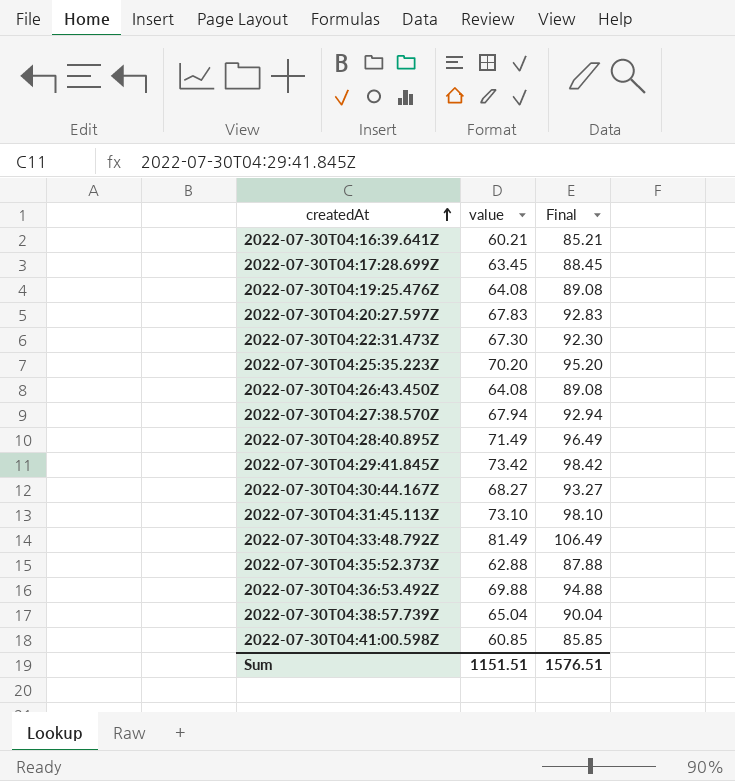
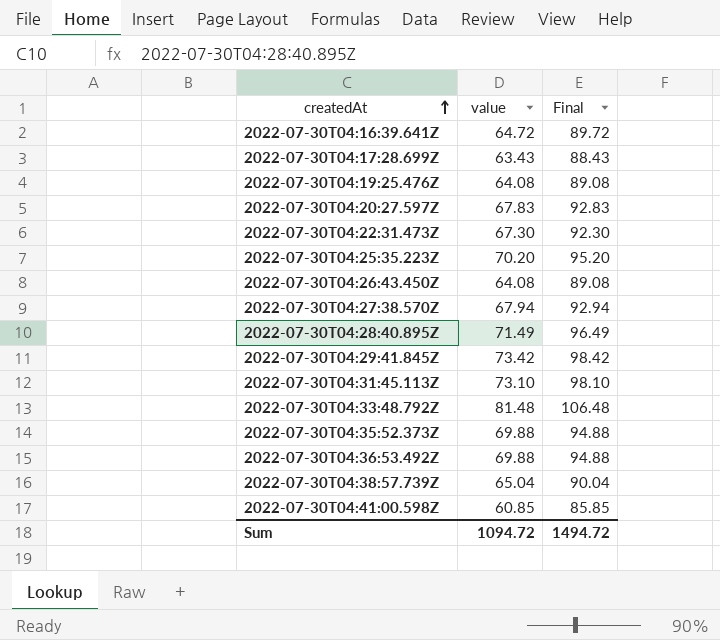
row 2022-07-30T04:30:44.167Z: 68.27 | 93.27 -> none
2022-07-30T04:16:39.641Z | value: 60.21 -> 64.72
2022-07-30T04:16:39.641Z | Final: 85.21 -> 89.72
2022-07-30T04:17:28.699Z | value: 63.45 -> 63.43
2022-07-30T04:17:28.699Z | Final: 88.45 -> 88.43
2022-07-30T04:33:48.792Z | value: 81.49 -> 81.48
2022-07-30T04:33:48.792Z | Final: 106.49 -> 106.48
2022-07-30T04:35:52.373Z | value: 62.88 -> 69.88
2022-07-30T04:35:52.373Z | Final: 87.88 -> 94.88
Sum | value: 1151.51 -> 1094.72
Sum | Final: 1576.51 -> 1494.72

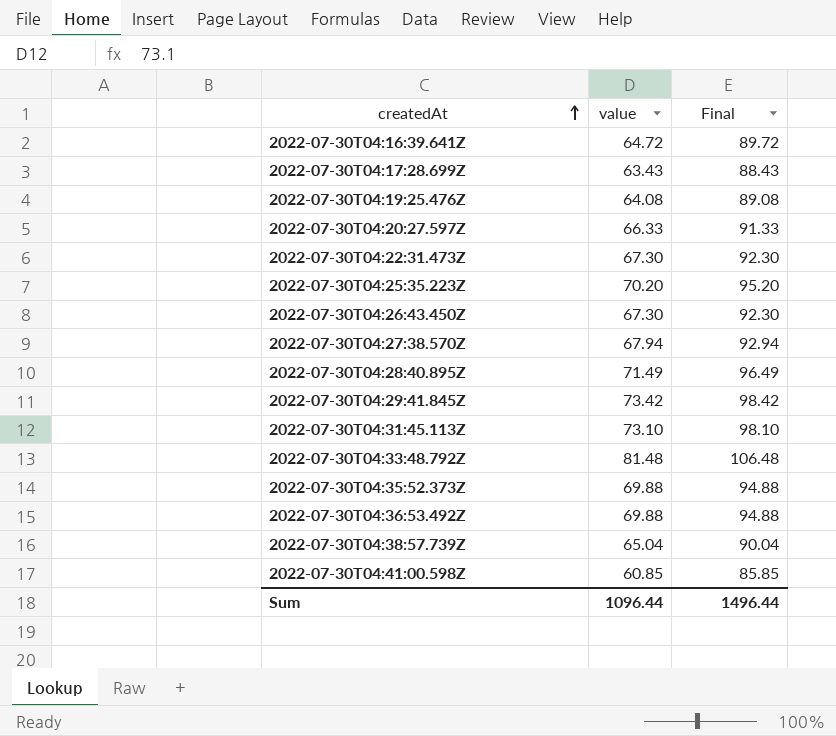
2022-07-30T04:20:27.597Z | value: 67.83 -> 66.33
2022-07-30T04:20:27.597Z | Final: 92.83 -> 91.33
2022-07-30T04:26:43.450Z | value: 64.08 -> 67.30
2022-07-30T04:26:43.450Z | Final: 89.08 -> 92.30
Sum | value: 1094.72 -> 1096.44
Sum | Final: 1494.72 -> 1496.44

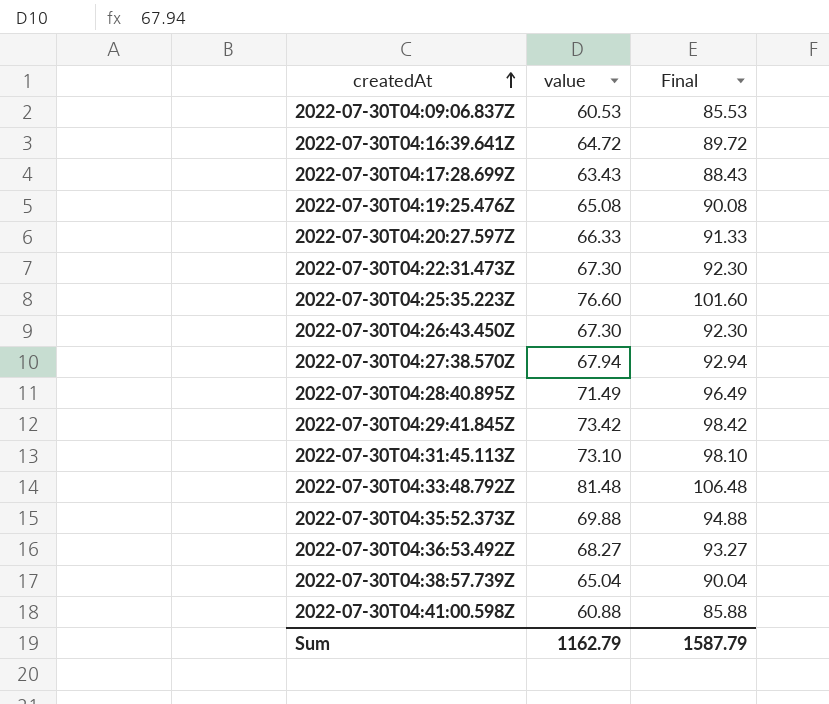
row 2022-07-30T04:09:06.837Z: none -> 60.53 | 85.53
2022-07-30T04:19:25.476Z | value: 64.08 -> 65.08
2022-07-30T04:19:25.476Z | Final: 89.08 -> 90.08
2022-07-30T04:25:35.223Z | value: 70.20 -> 76.60
2022-07-30T04:25:35.223Z | Final: 95.20 -> 101.60
2022-07-30T04:36:53.492Z | value: 69.88 -> 68.27
2022-07-30T04:36:53.492Z | Final: 94.88 -> 93.27
2022-07-30T04:41:00.598Z | value: 60.85 -> 60.88
2022-07-30T04:41:00.598Z | Final: 85.85 -> 85.88
Sum | value: 1096.44 -> 1162.79
Sum | Final: 1496.44 -> 1587.79

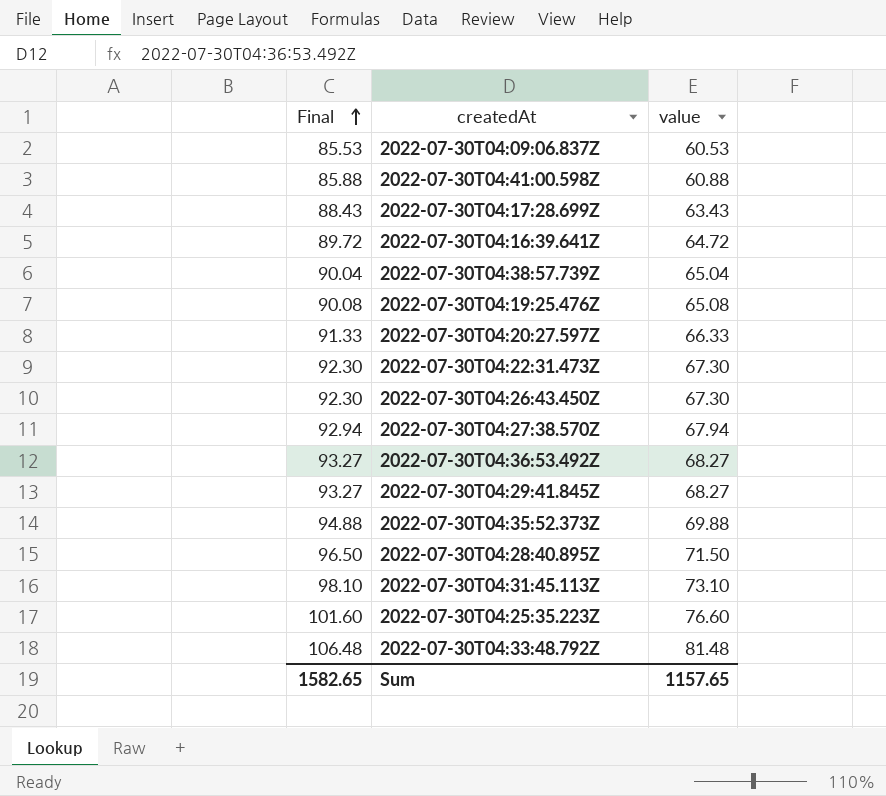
row order: createdAt ascending -> Final ascending
column Final | position: 3 -> 1
2022-07-30T04:29:41.845Z | Final: 98.42 -> 93.27
2022-07-30T04:29:41.845Z | value: 73.42 -> 68.27
2022-07-30T04:28:40.895Z | Final: 96.49 -> 96.50
2022-07-30T04:28:40.895Z | value: 71.49 -> 71.50
Sum | Final: 1587.79 -> 1582.65
Sum | value: 1162.79 -> 1157.65

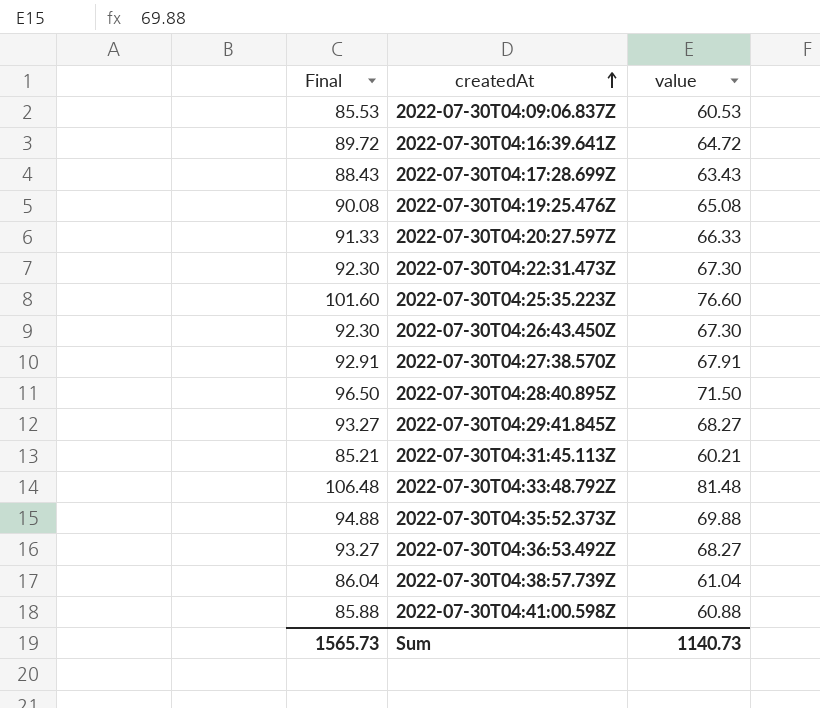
row order: Final ascending -> createdAt ascending
2022-07-30T04:27:38.570Z | Final: 92.94 -> 92.91
2022-07-30T04:27:38.570Z | value: 67.94 -> 67.91
2022-07-30T04:31:45.113Z | Final: 98.10 -> 85.21
2022-07-30T04:31:45.113Z | value: 73.10 -> 60.21
2022-07-30T04:38:57.739Z | Final: 90.04 -> 86.04
2022-07-30T04:38:57.739Z | value: 65.04 -> 61.04
Sum | Final: 1582.65 -> 1565.73
Sum | value: 1157.65 -> 1140.73

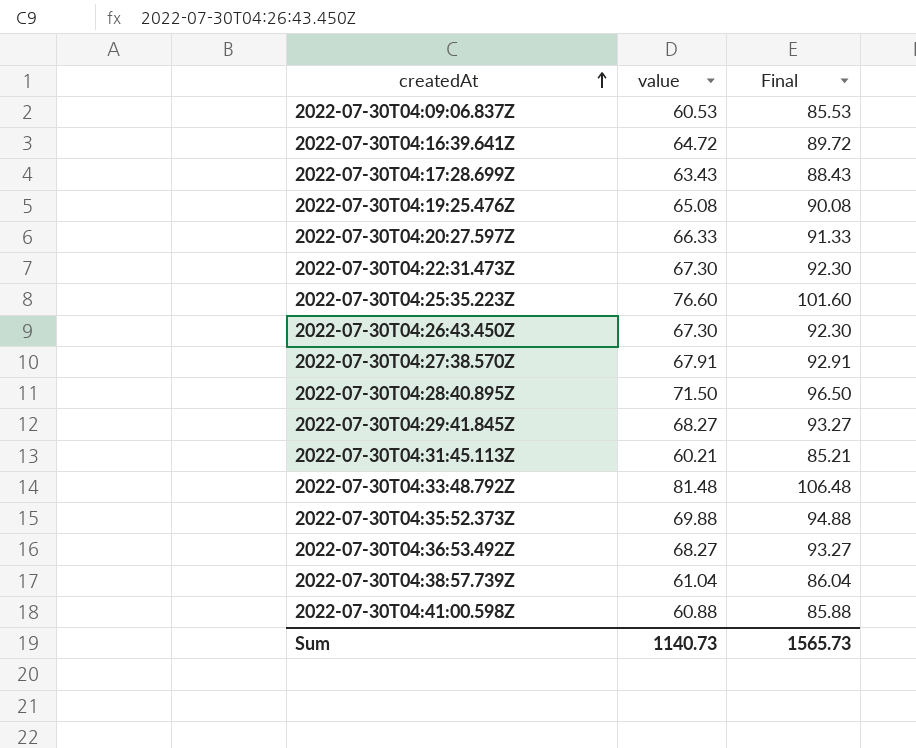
column Final | position: 1 -> 3

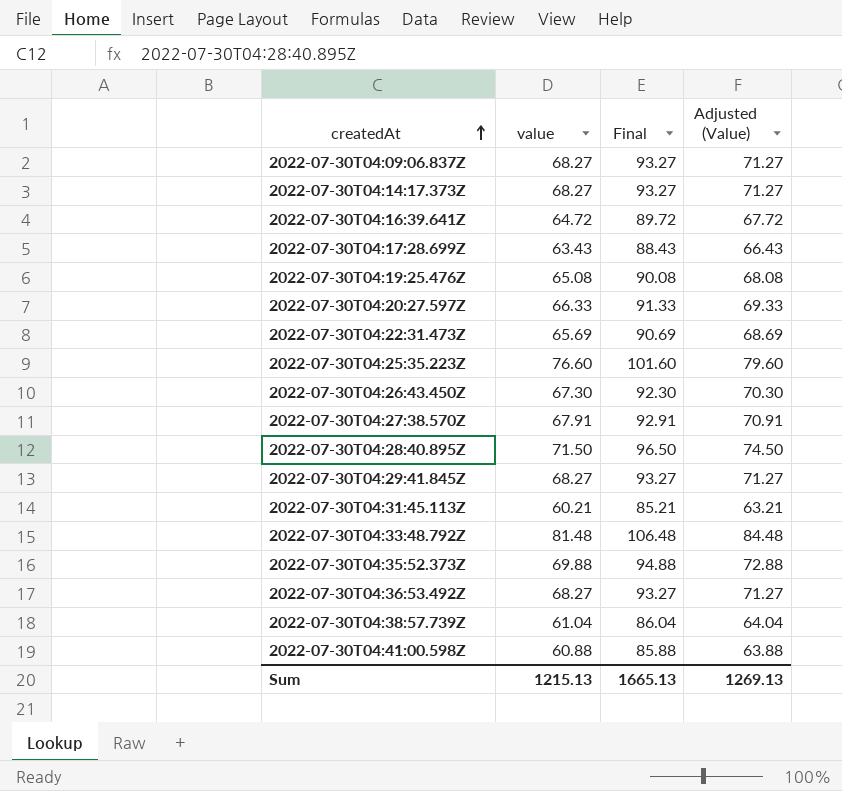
column Adjusted (Value) | formula: none -> [value] + 3
2022-07-30T04:09:06.837Z | value: 60.53 -> 68.27
2022-07-30T04:09:06.837Z | Final: 85.53 -> 93.27
row 2022-07-30T04:14:17.373Z: none -> 68.27 | 93.27 | 71.27
2022-07-30T04:22:31.473Z | value: 67.30 -> 65.69
2022-07-30T04:22:31.473Z | Final: 92.30 -> 90.69
Sum | value: 1140.73 -> 1215.13
Sum | Final: 1565.73 -> 1665.13

